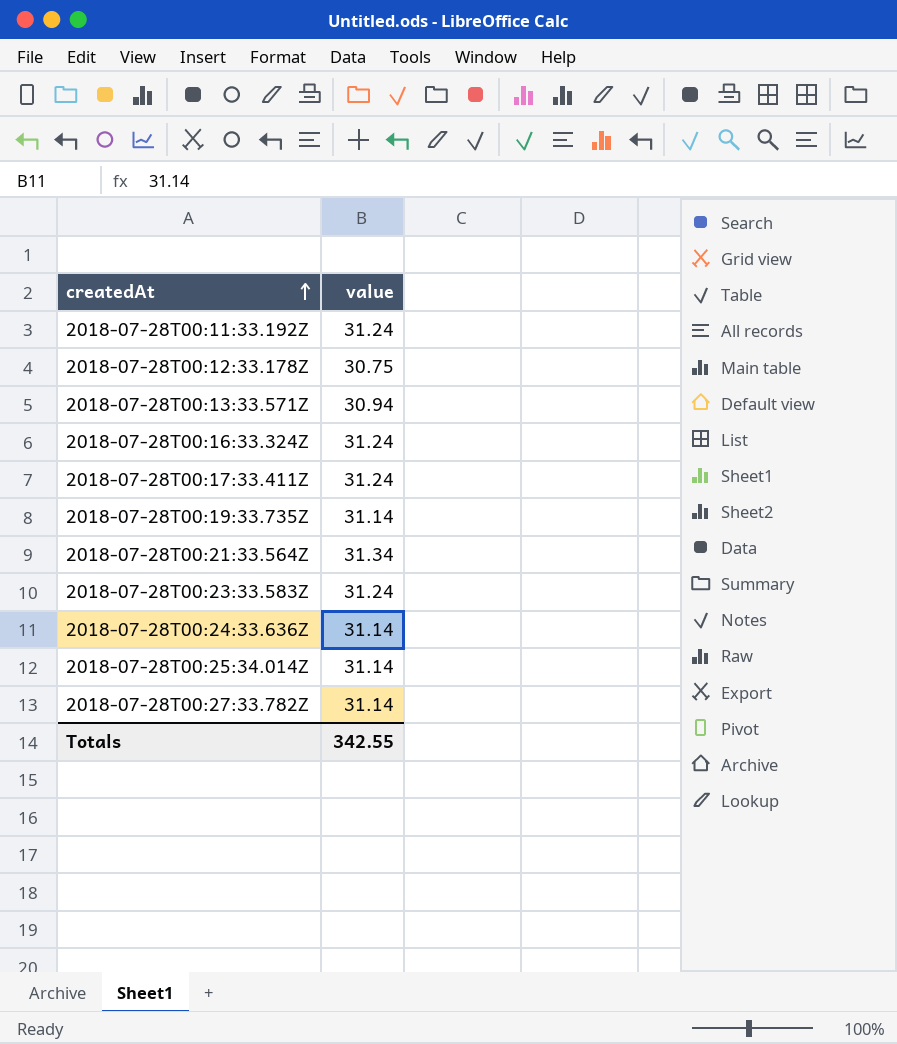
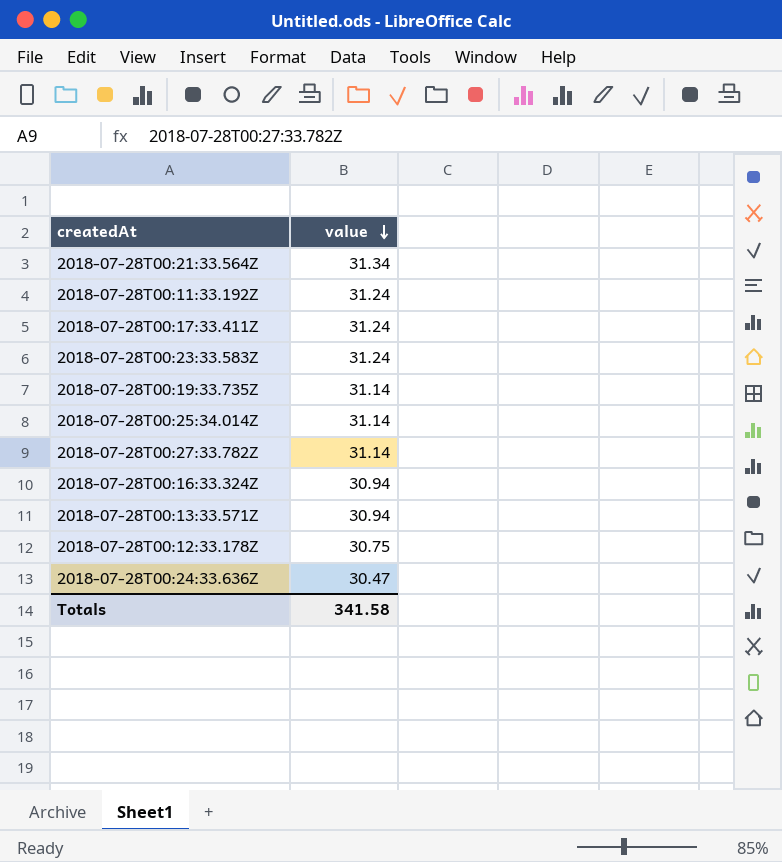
row order: createdAt ascending -> value descending
2018-07-28T00:16:33.324Z | value: 31.24 -> 30.94
2018-07-28T00:24:33.636Z | value: 31.14 -> 30.47
Totals | value: 342.55 -> 341.58

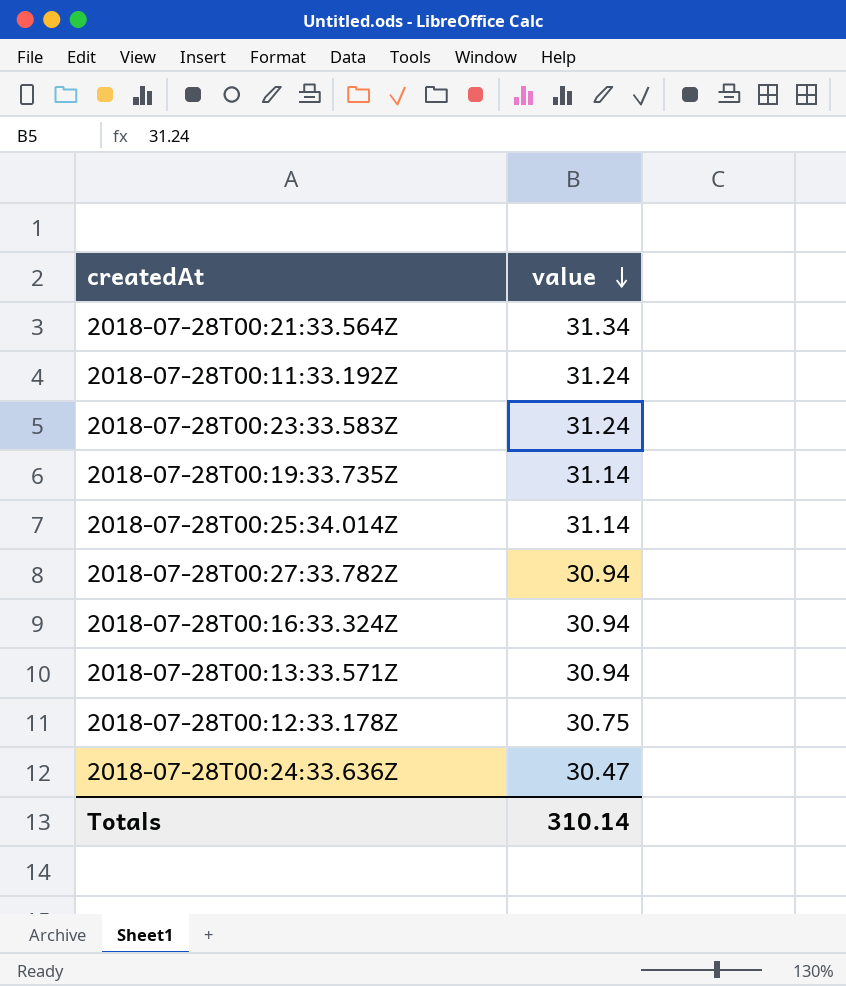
row 2018-07-28T00:17:33.411Z: 31.24 -> none
2018-07-28T00:27:33.782Z | value: 31.14 -> 30.94
Totals | value: 341.58 -> 310.14

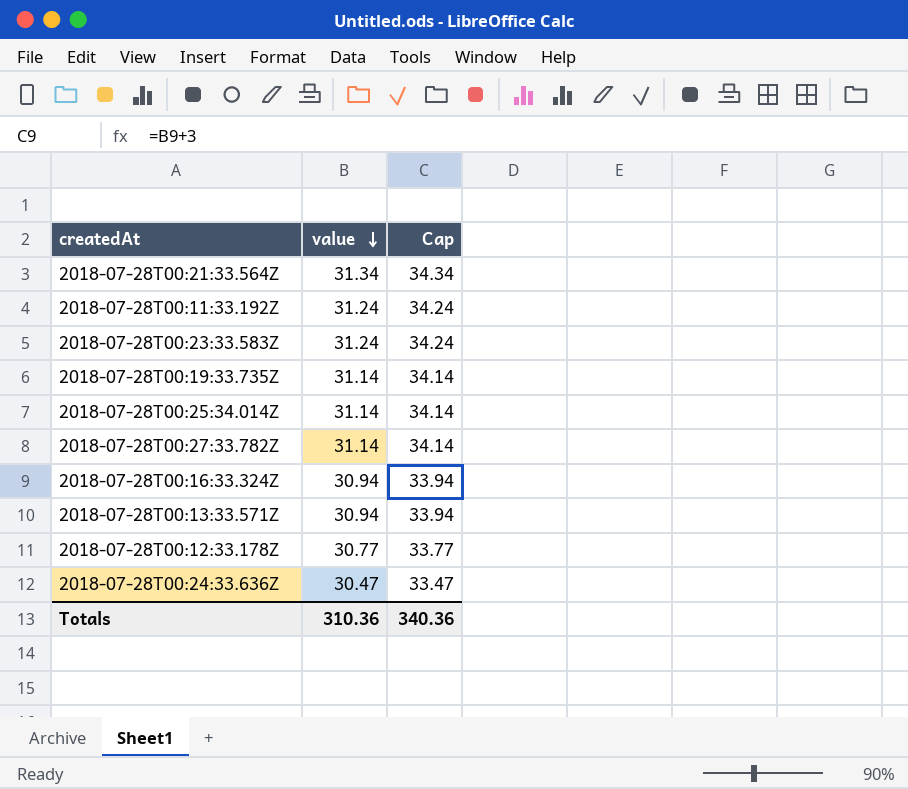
column Cap | formula: none -> [value] + 3
2018-07-28T00:27:33.782Z | value: 30.94 -> 31.14
2018-07-28T00:12:33.178Z | value: 30.75 -> 30.77
Totals | value: 310.14 -> 310.36

